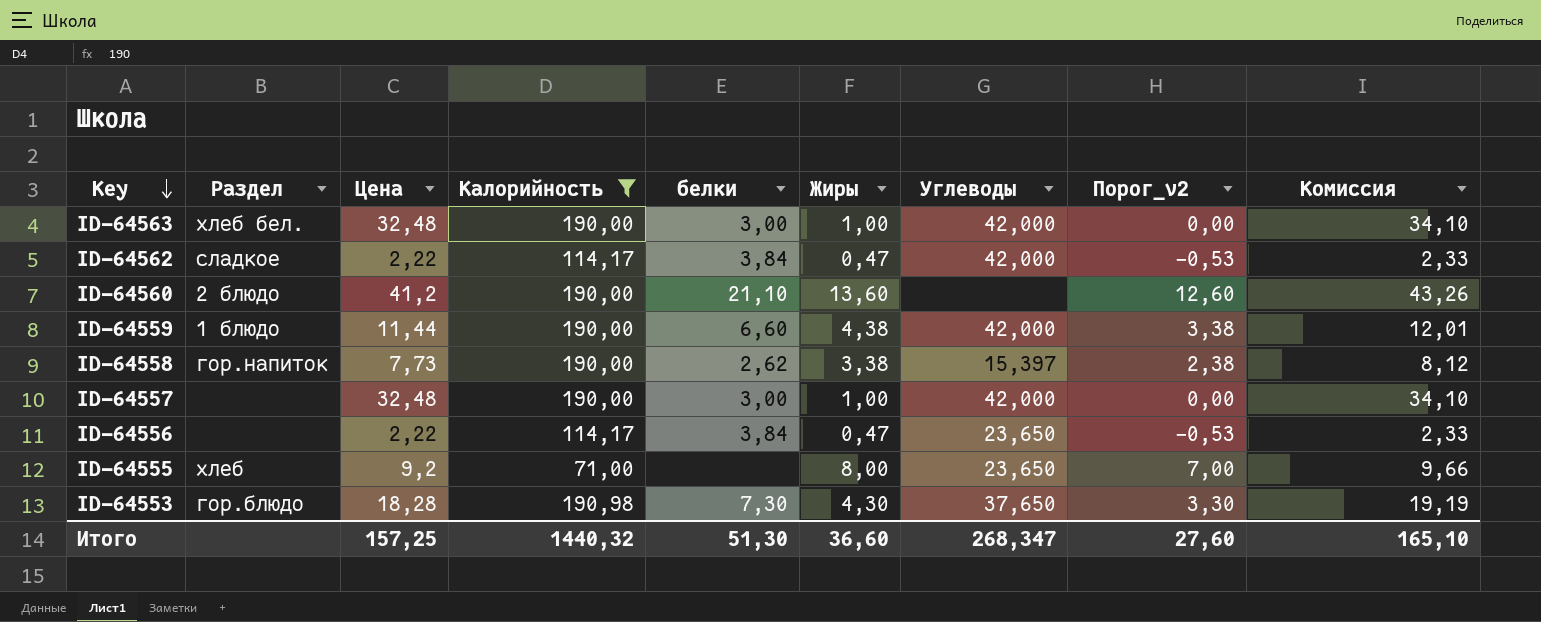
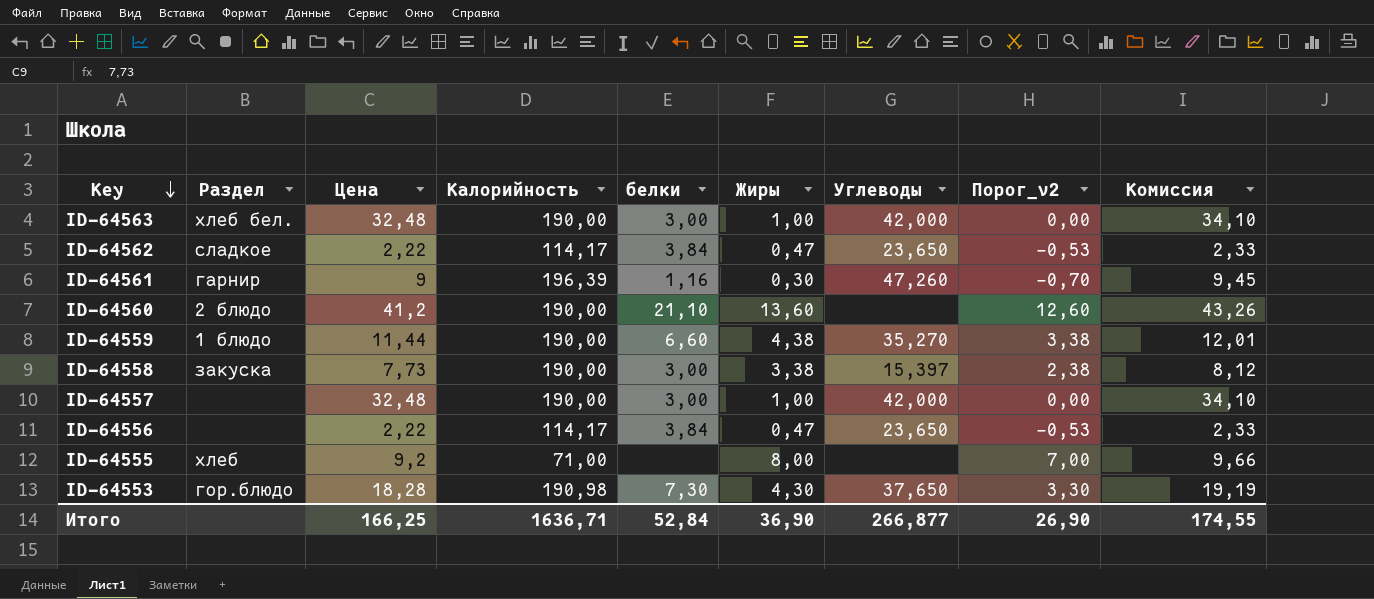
filter: Калорийность != 196,39 -> none
ID-64562 | Углеводы: 42,000 -> 23,650
ID-64559 | Углеводы: 42,000 -> 35,270
ID-64558 | Раздел: гор.напиток -> закуска
ID-64558 | белки: 2,62 -> 3,00
ID-64555 | Углеводы: 23,650 -> none
Итого | Цена: 157,25 -> 166,25
Итого | Калорийность: 1440,32 -> 1636,71
Итого | белки: 51,30 -> 52,84
Итого | Жиры: 36,60 -> 36,90
Итого | Углеводы: 268,347 -> 266,877
Итого | Порог_v2: 27,60 -> 26,90
Итого | Комиссия: 165,10 -> 174,55

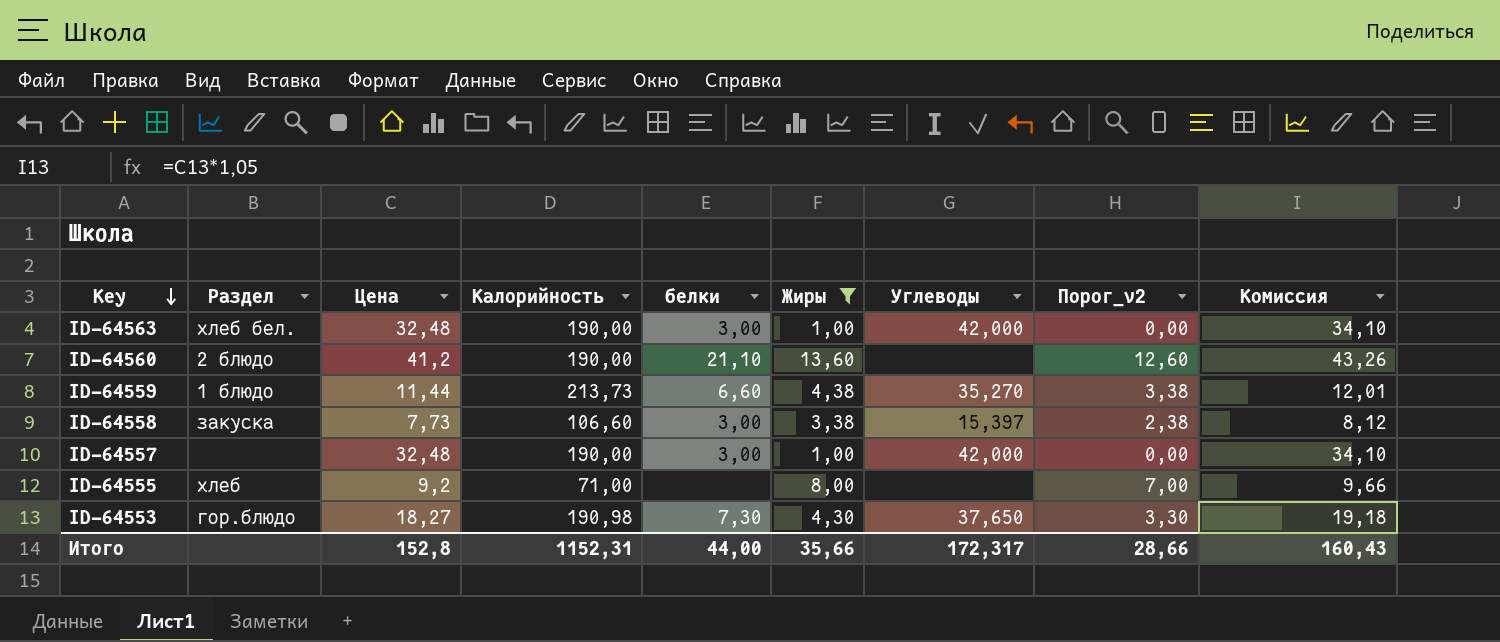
filter: none -> Жиры >= 1,00
ID-64559 | Калорийность: 190,00 -> 213,73
ID-64558 | Калорийность: 190,00 -> 106,60
ID-64553 | Цена: 18,28 -> 18,27
ID-64553 | Комиссия: 19,19 -> 19,18
Итого | Цена: 166,25 -> 152,8
Итого | Калорийность: 1636,71 -> 1152,31
Итого | белки: 52,84 -> 44,00
Итого | Жиры: 36,90 -> 35,66
Итого | Углеводы: 266,877 -> 172,317
Итого | Порог_v2: 26,90 -> 28,66
Итого | Комиссия: 174,55 -> 160,43

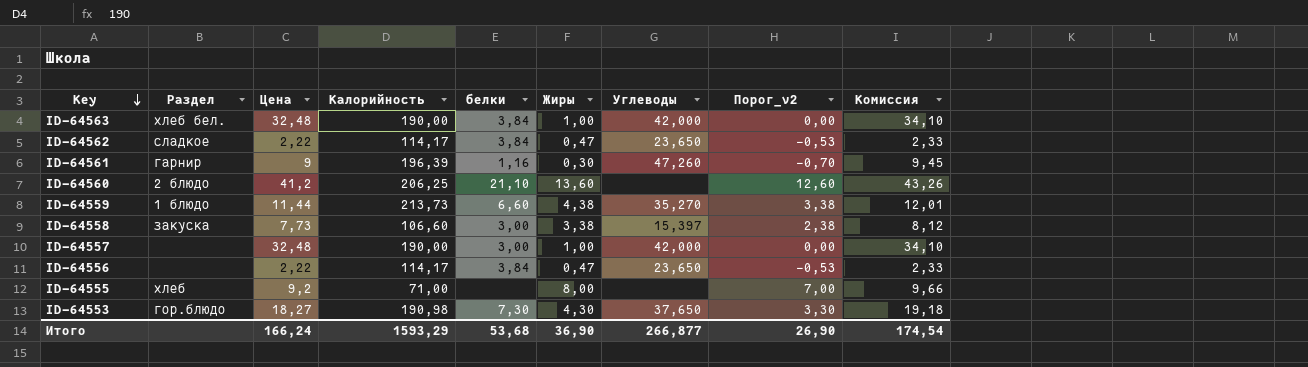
filter: Жиры >= 1,00 -> none
ID-64563 | белки: 3,00 -> 3,84
ID-64560 | Калорийность: 190,00 -> 206,25
Итого | Цена: 152,8 -> 166,24
Итого | Калорийность: 1152,31 -> 1593,29
Итого | белки: 44,00 -> 53,68
Итого | Жиры: 35,66 -> 36,90
Итого | Углеводы: 172,317 -> 266,877
Итого | Порог_v2: 28,66 -> 26,90
Итого | Комиссия: 160,43 -> 174,54

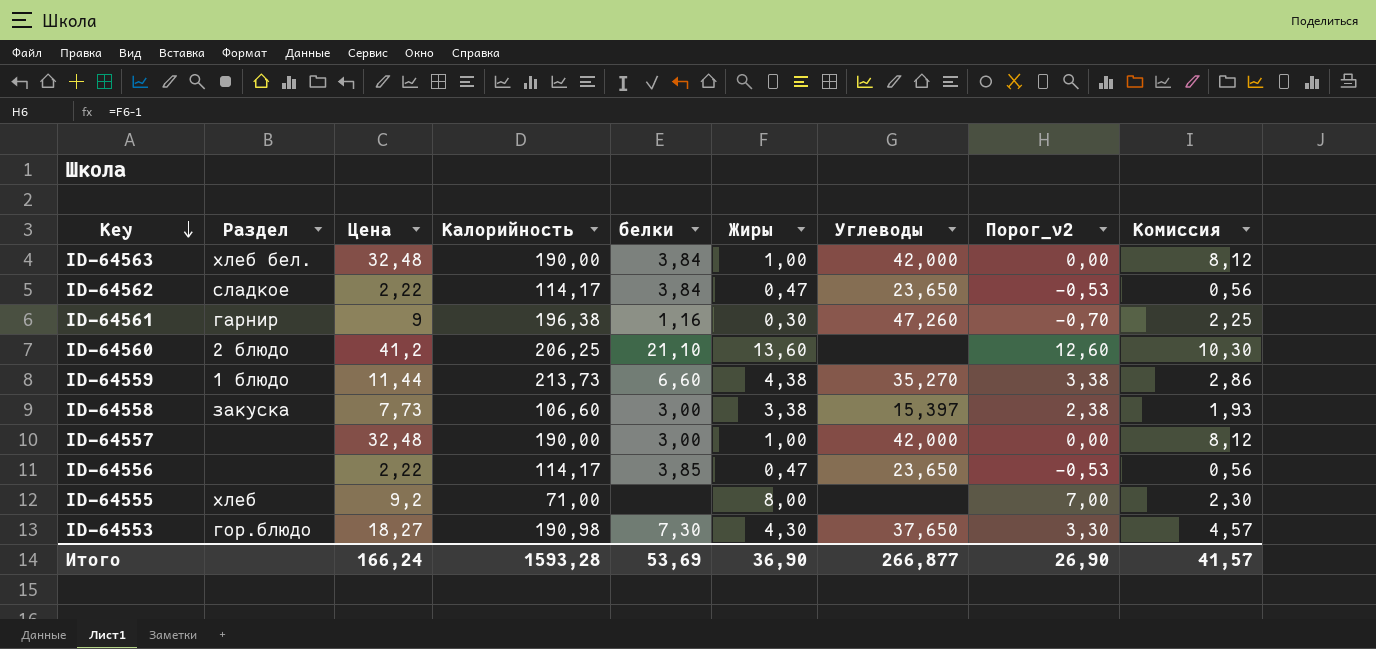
column Комиссия | formula: [Цена] * 1,05 -> [Цена] * 0,25
ID-64561 | Калорийность: 196,39 -> 196,38
ID-64556 | белки: 3,84 -> 3,85
Итого | Калорийность: 1593,29 -> 1593,28
Итого | белки: 53,68 -> 53,69
Итого | Комиссия: 174,54 -> 41,57

